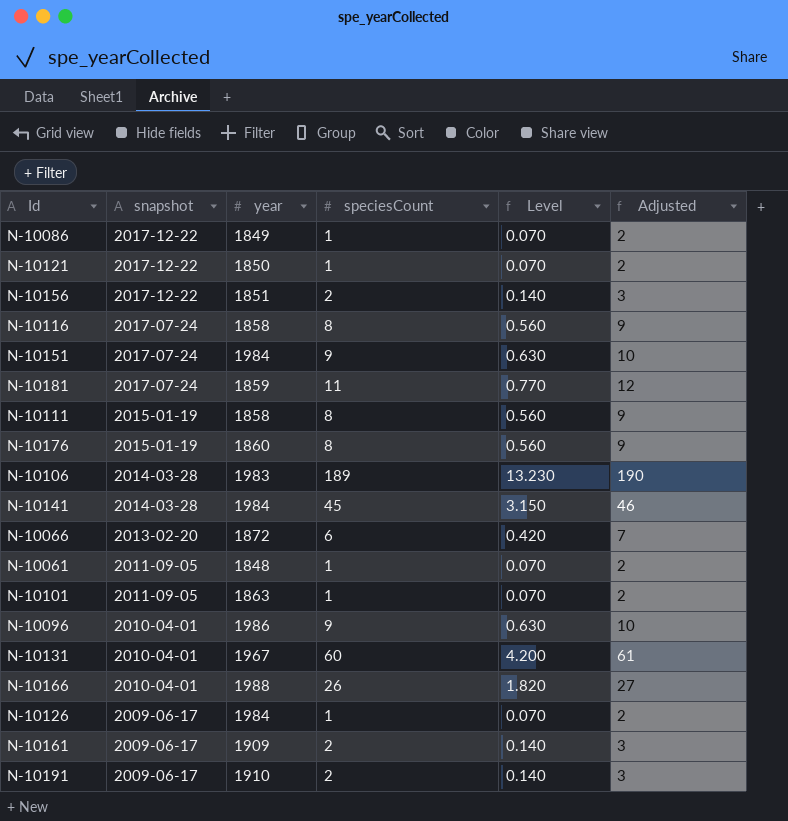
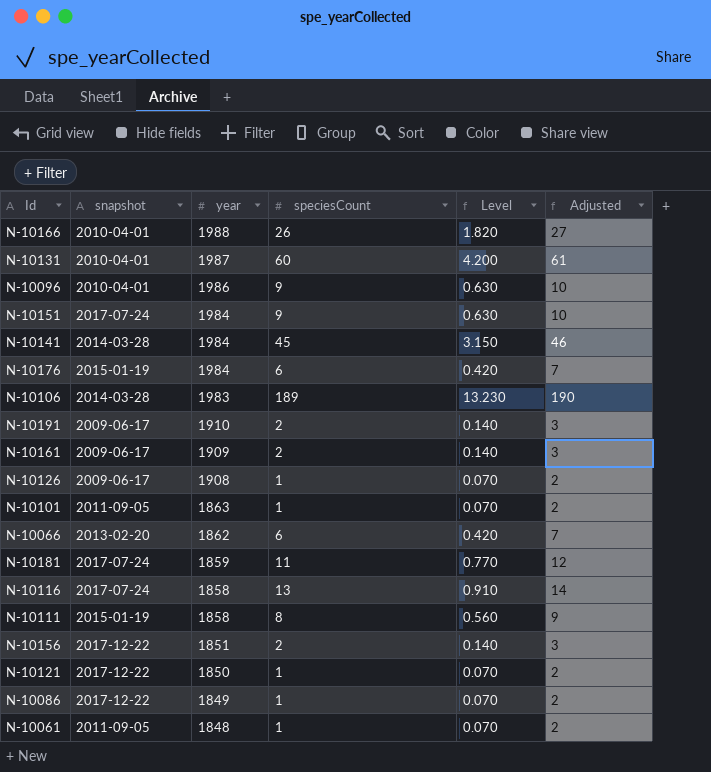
row order: snapshot descending -> year descending
N-10131 | year: 1967 -> 1987
N-10176 | year: 1860 -> 1984
N-10176 | speciesCount: 8 -> 6
N-10176 | Level: 0.560 -> 0.420
N-10176 | Adjusted: 9 -> 7
N-10126 | year: 1984 -> 1908
N-10066 | year: 1872 -> 1862
N-10116 | speciesCount: 8 -> 13
N-10116 | Level: 0.560 -> 0.910
N-10116 | Adjusted: 9 -> 14

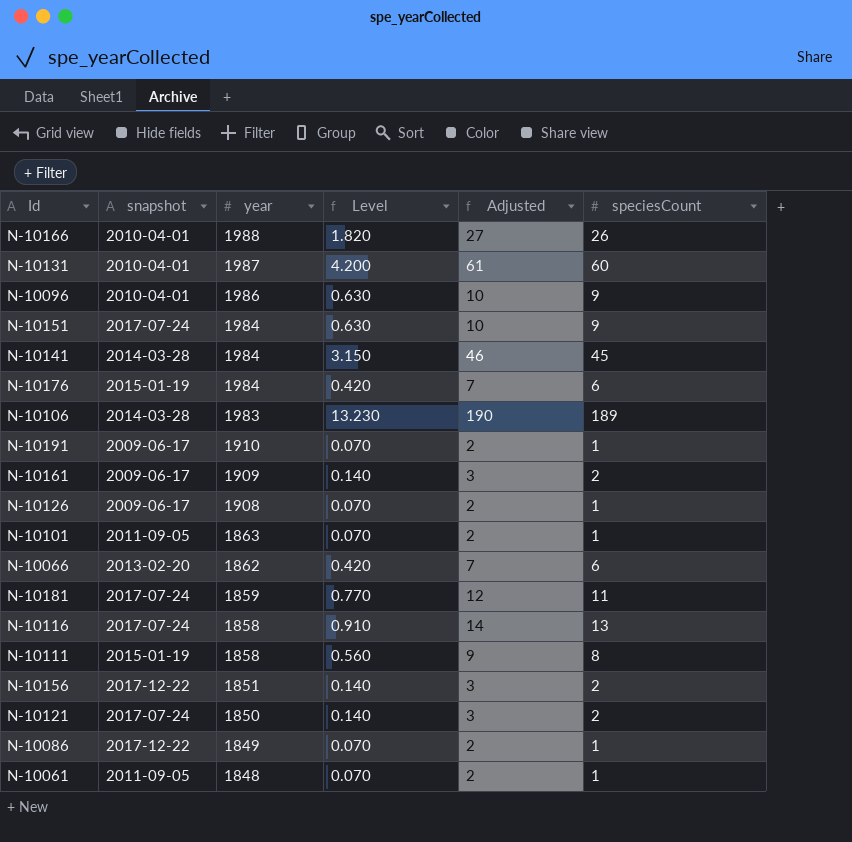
column speciesCount | position: 4 -> 6
N-10191 | Level: 0.140 -> 0.070
N-10191 | Adjusted: 3 -> 2
N-10191 | speciesCount: 2 -> 1
N-10121 | snapshot: 2017-12-22 -> 2017-07-24
N-10121 | Level: 0.070 -> 0.140
N-10121 | Adjusted: 2 -> 3
N-10121 | speciesCount: 1 -> 2

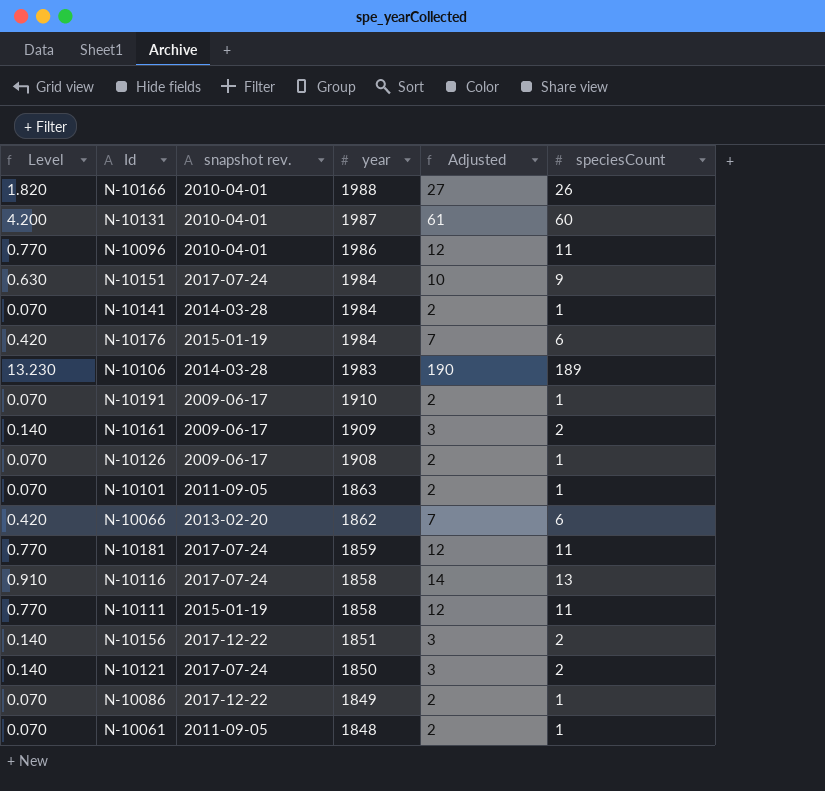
column Level | position: 4 -> 1
column name: snapshot -> snapshot rev.
N-10096 | Level: 0.630 -> 0.770
N-10096 | Adjusted: 10 -> 12
N-10096 | speciesCount: 9 -> 11
N-10141 | Level: 3.150 -> 0.070
N-10141 | Adjusted: 46 -> 2
N-10141 | speciesCount: 45 -> 1
N-10111 | Level: 0.560 -> 0.770
N-10111 | Adjusted: 9 -> 12
N-10111 | speciesCount: 8 -> 11

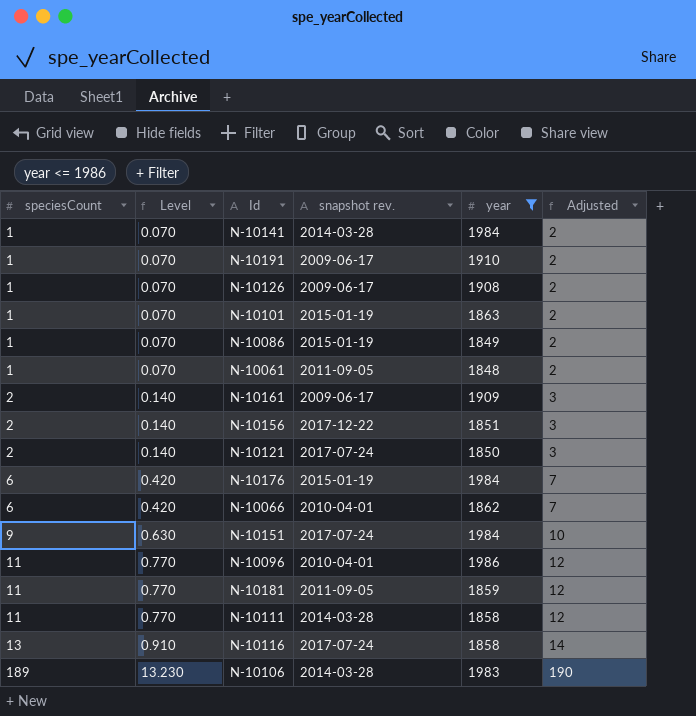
filter: none -> year <= 1986
row order: year descending -> speciesCount ascending
column speciesCount | position: 6 -> 1
N-10101 | snapshot rev.: 2011-09-05 -> 2015-01-19
N-10086 | snapshot rev.: 2017-12-22 -> 2015-01-19
N-10066 | snapshot rev.: 2013-02-20 -> 2010-04-01
N-10181 | snapshot rev.: 2017-07-24 -> 2011-09-05
N-10111 | snapshot rev.: 2015-01-19 -> 2014-03-28

